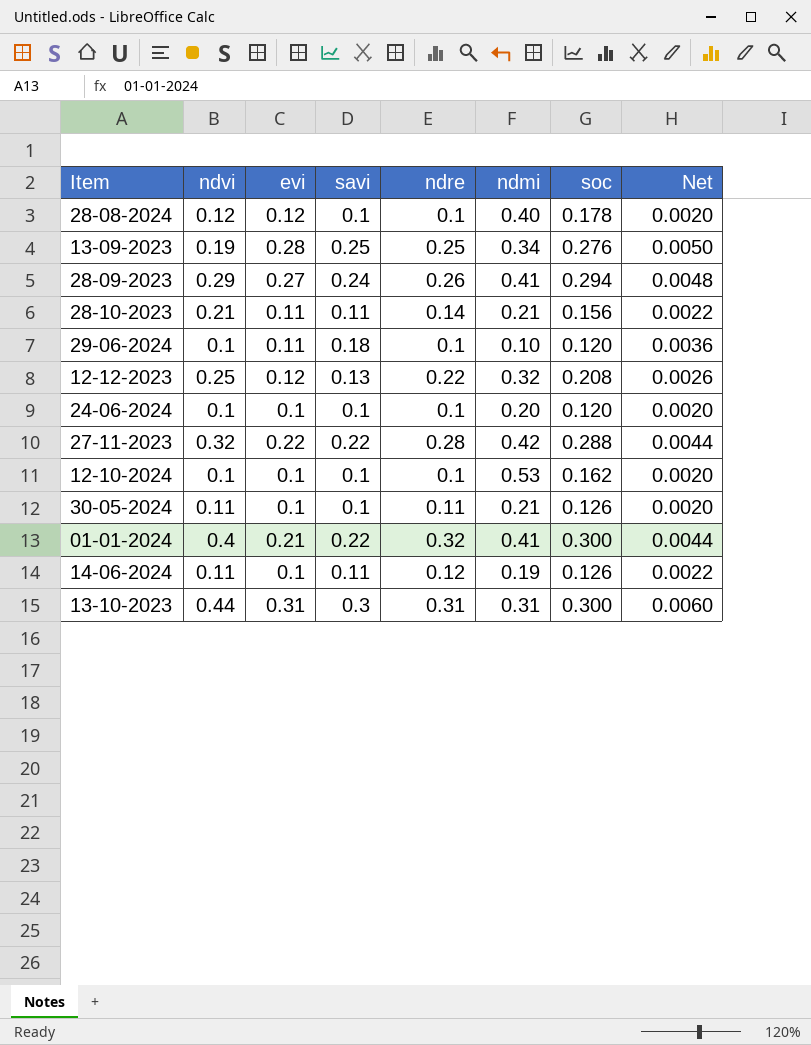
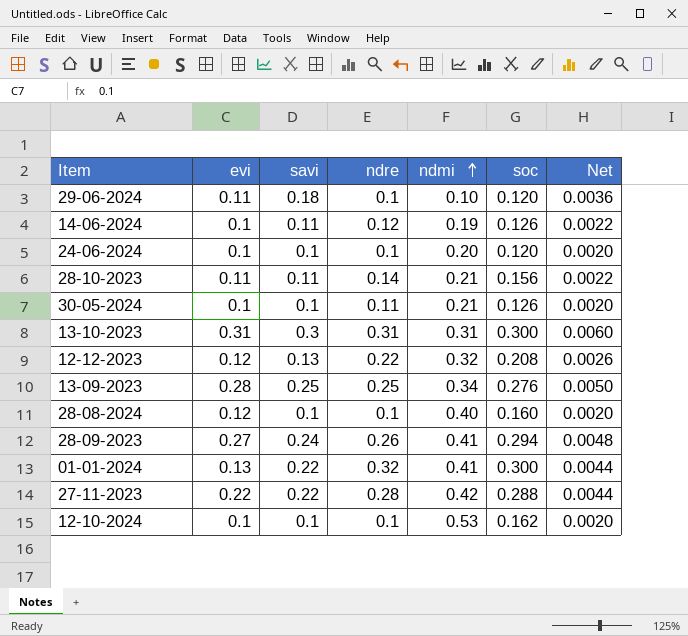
row order: none -> ndmi ascending
column ndvi | position: 2 -> none
28-08-2024 | soc: 0.178 -> 0.160
01-01-2024 | evi: 0.21 -> 0.13

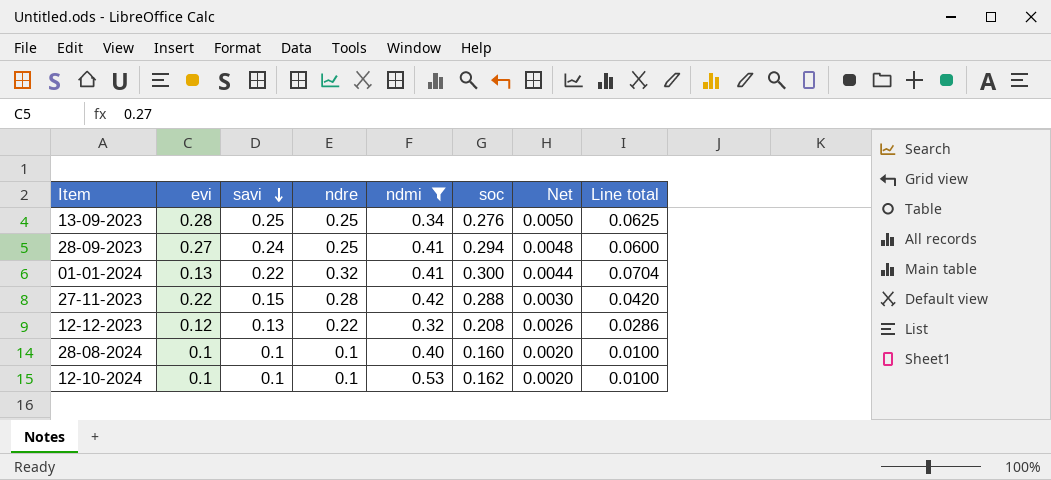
filter: none -> ndmi >= 0.32
row order: ndmi ascending -> savi descending
column Line total | formula: none -> [savi] * [ndre]
28-09-2023 | ndre: 0.26 -> 0.25
27-11-2023 | savi: 0.22 -> 0.15
27-11-2023 | Net: 0.0044 -> 0.0030
28-08-2024 | evi: 0.12 -> 0.1

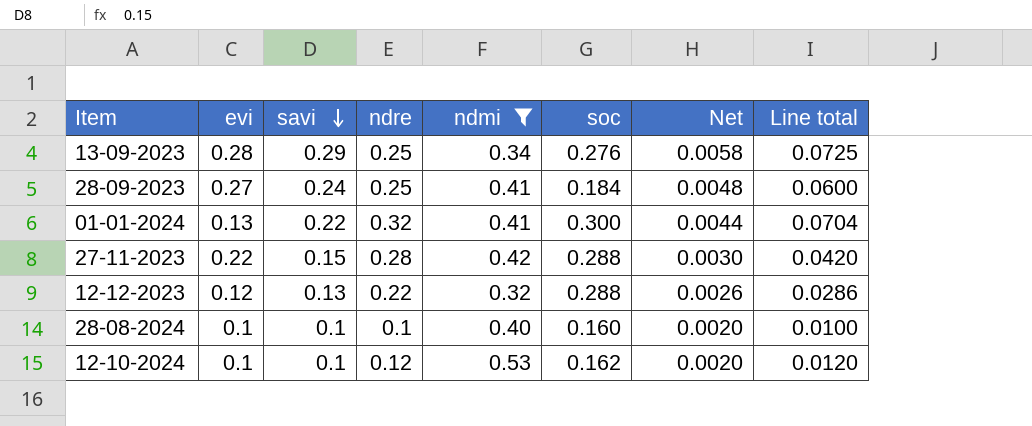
13-09-2023 | savi: 0.25 -> 0.29
13-09-2023 | Net: 0.0050 -> 0.0058
13-09-2023 | Line total: 0.0625 -> 0.0725
28-09-2023 | soc: 0.294 -> 0.184
12-12-2023 | soc: 0.208 -> 0.288
12-10-2024 | ndre: 0.1 -> 0.12
12-10-2024 | Line total: 0.0100 -> 0.0120

